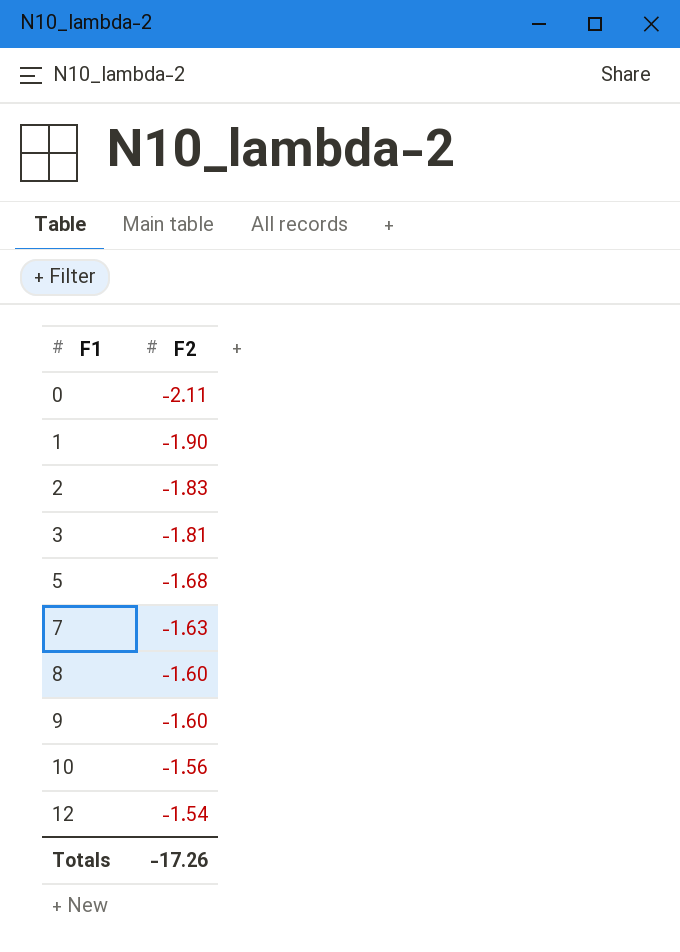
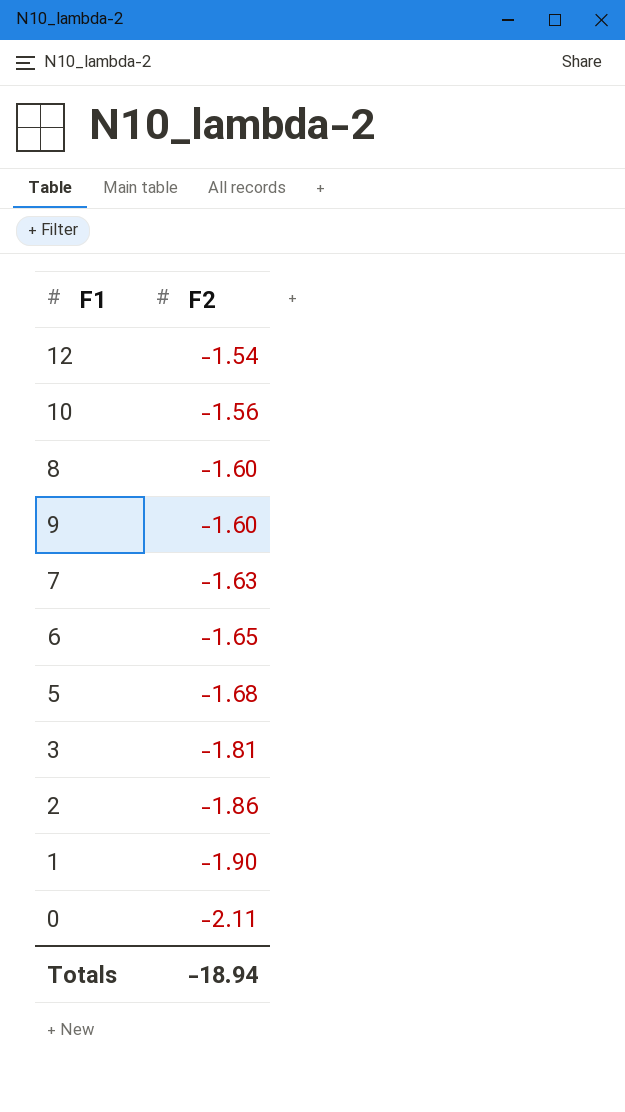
row order: F1 ascending -> F2 descending
row 6: none -> -1.65
2 | F2: -1.83 -> -1.86
Totals | F2: -17.26 -> -18.94

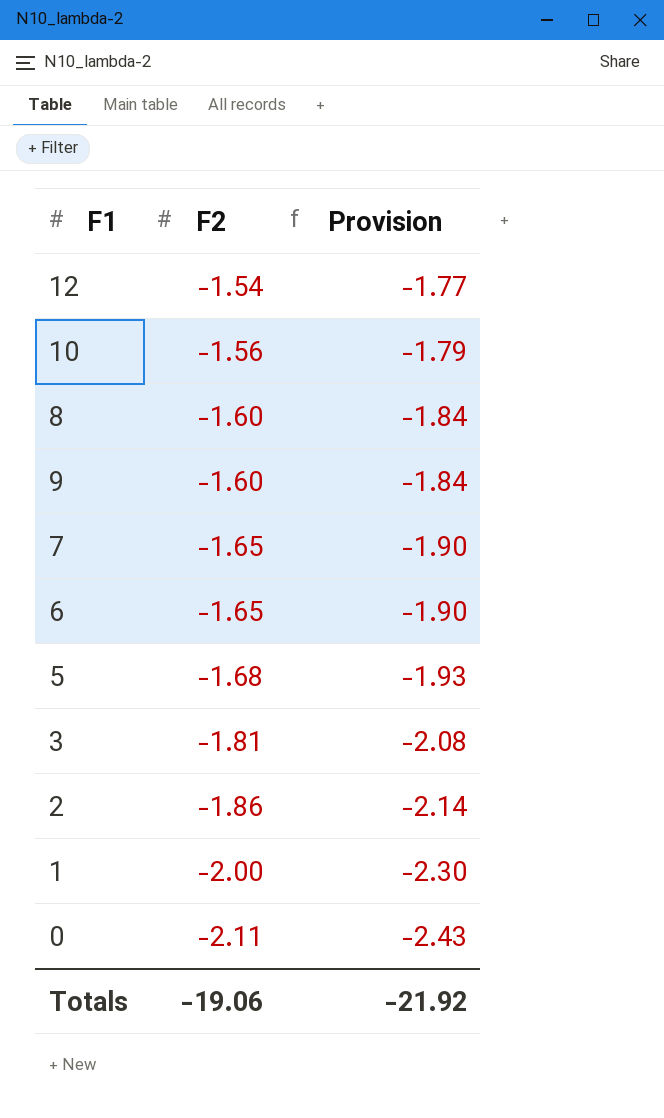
column Provision | formula: none -> [F2] * 1.15
7 | F2: -1.63 -> -1.65
1 | F2: -1.90 -> -2.00
Totals | F2: -18.94 -> -19.06

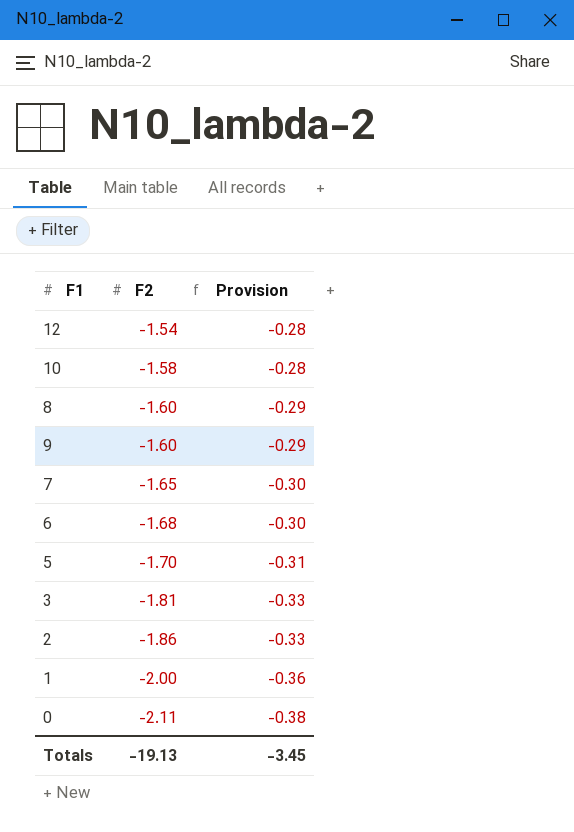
column Provision | formula: [F2] * 1.15 -> [F2] * 0.18
10 | F2: -1.56 -> -1.58
6 | F2: -1.65 -> -1.68
5 | F2: -1.68 -> -1.70
Totals | F2: -19.06 -> -19.13
Totals | Provision: -21.92 -> -3.45

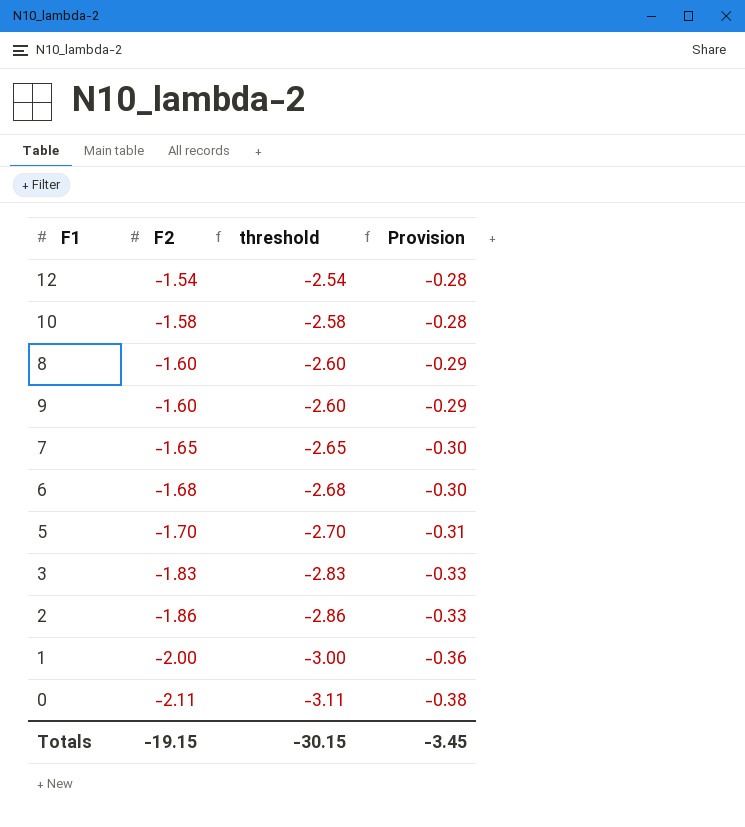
column threshold | formula: none -> [F2] - 1
3 | F2: -1.81 -> -1.83
Totals | F2: -19.13 -> -19.15

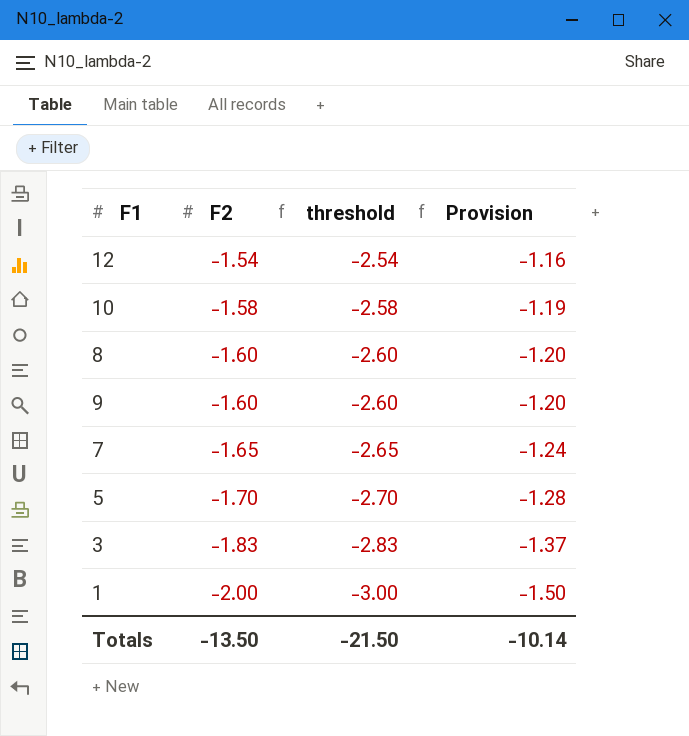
column Provision | formula: [F2] * 0.18 -> [F2] * 0.75
row 6: -1.68 | -2.68 | -0.30 -> none
row 2: -1.86 | -2.86 | -0.33 -> none
row 0: -2.11 | -3.11 | -0.38 -> none
Totals | F2: -19.15 -> -13.50
Totals | threshold: -30.15 -> -21.50
Totals | Provision: -3.45 -> -10.14

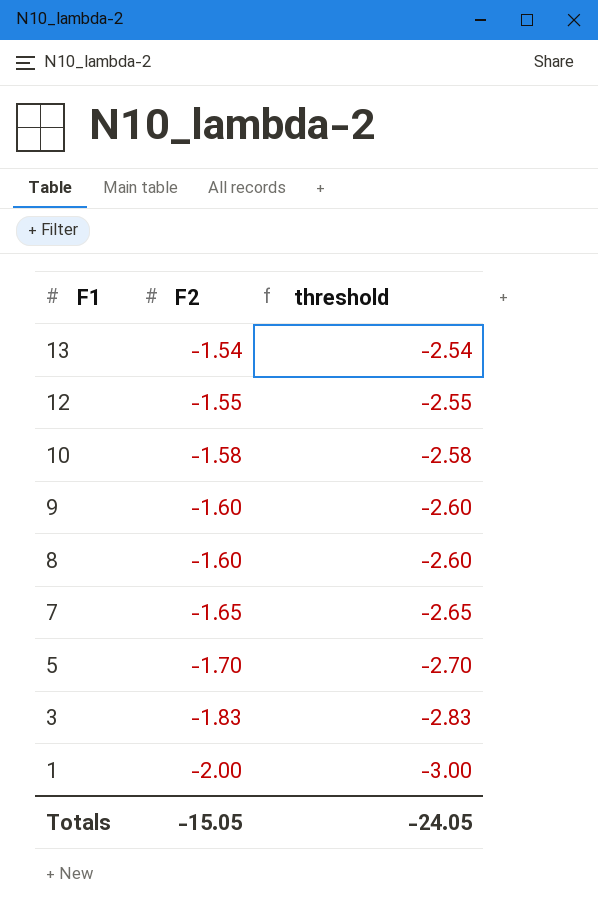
row order: F2 descending -> F1 descending
column Provision | formula: [F2] * 0.75 -> none
row 13: none -> -1.54 | -2.54
12 | F2: -1.54 -> -1.55
12 | threshold: -2.54 -> -2.55
Totals | F2: -13.50 -> -15.05
Totals | threshold: -21.50 -> -24.05

